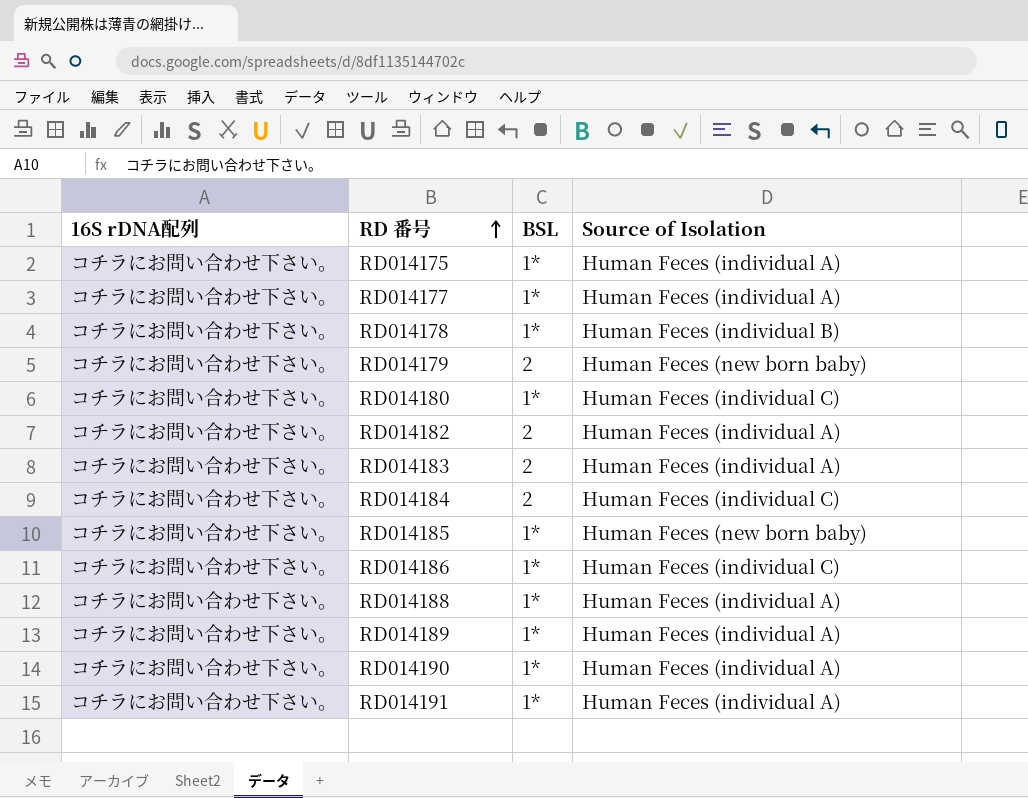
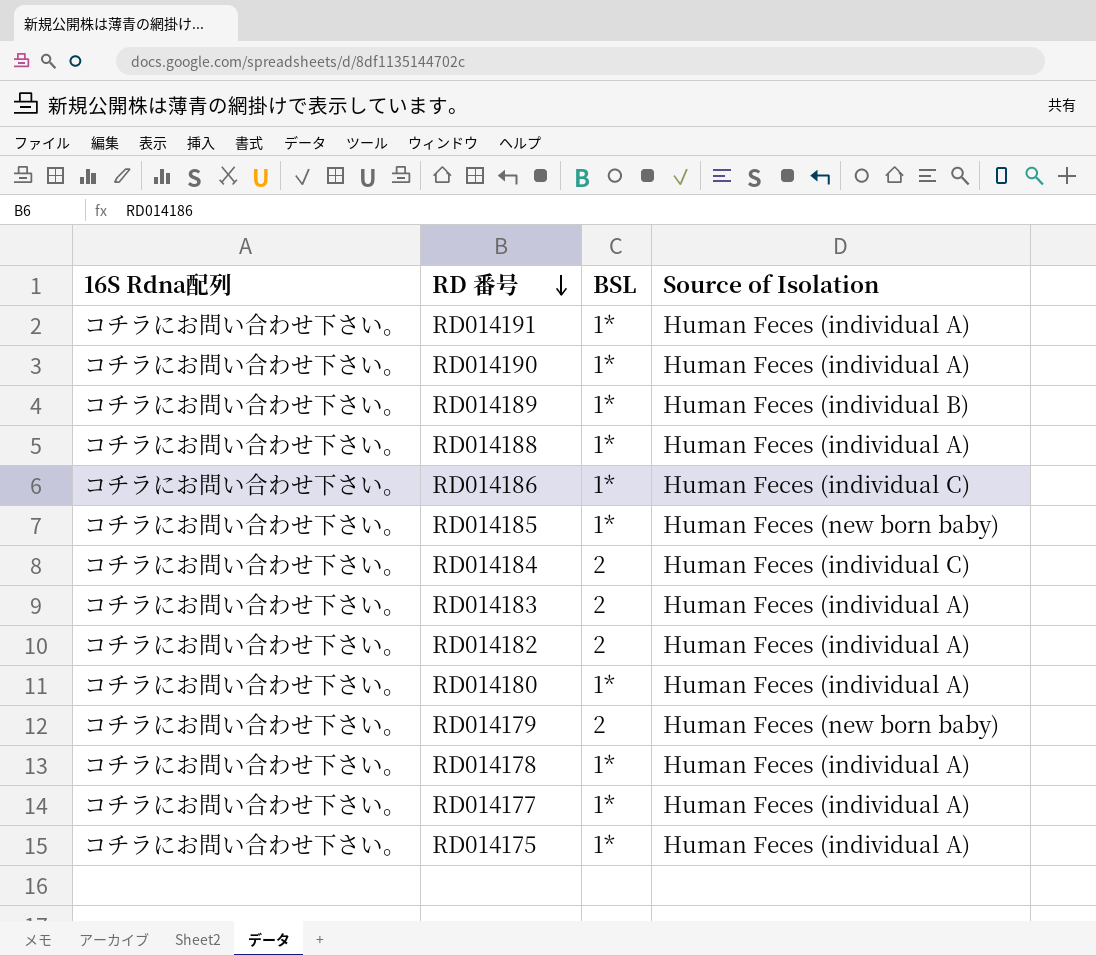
row order: RD 番号 ascending -> RD 番号 descending
column name: 16S rDNA配列 -> 16S Rdna配列
RD014189 | Source of Isolation: Human Feces (individual A) -> Human Feces (individual B)
RD014180 | Source of Isolation: Human Feces (individual C) -> Human Feces (individual A)
RD014178 | Source of Isolation: Human Feces (individual B) -> Human Feces (individual A)

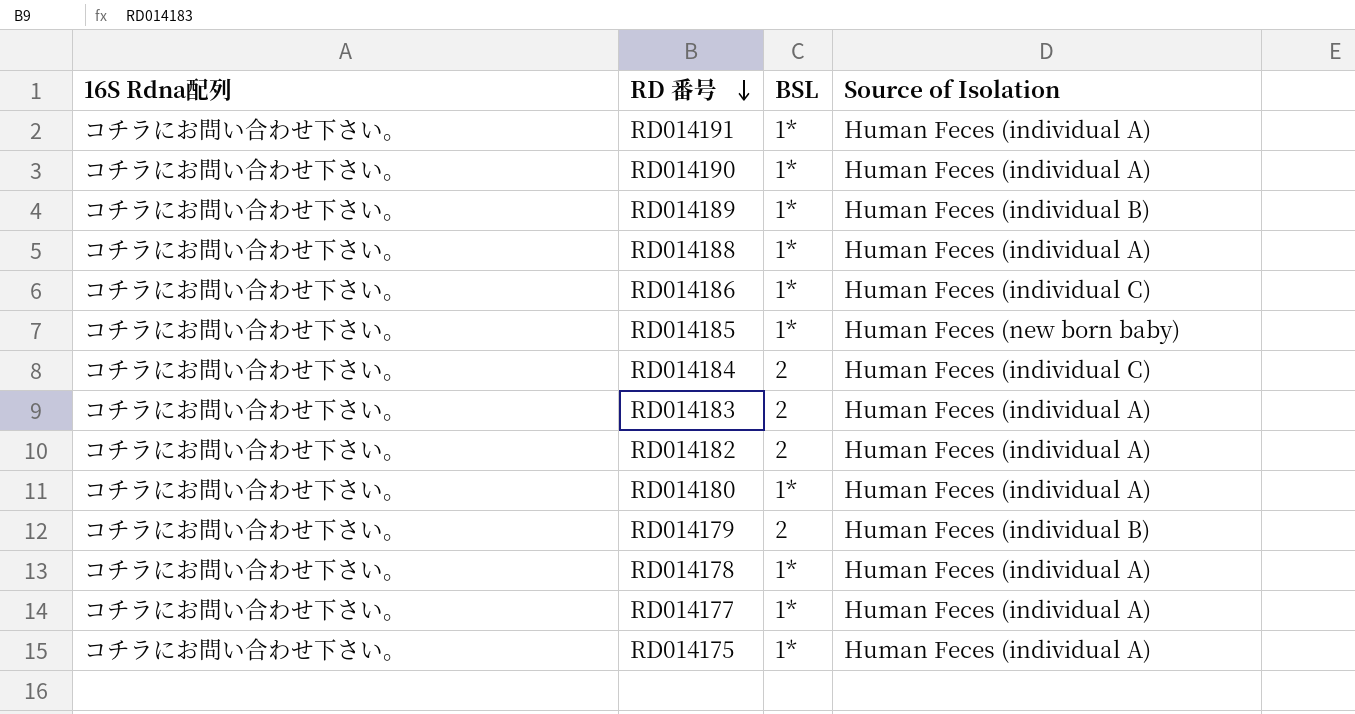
RD014179 | Source of Isolation: Human Feces (new born baby) -> Human Feces (individual B)

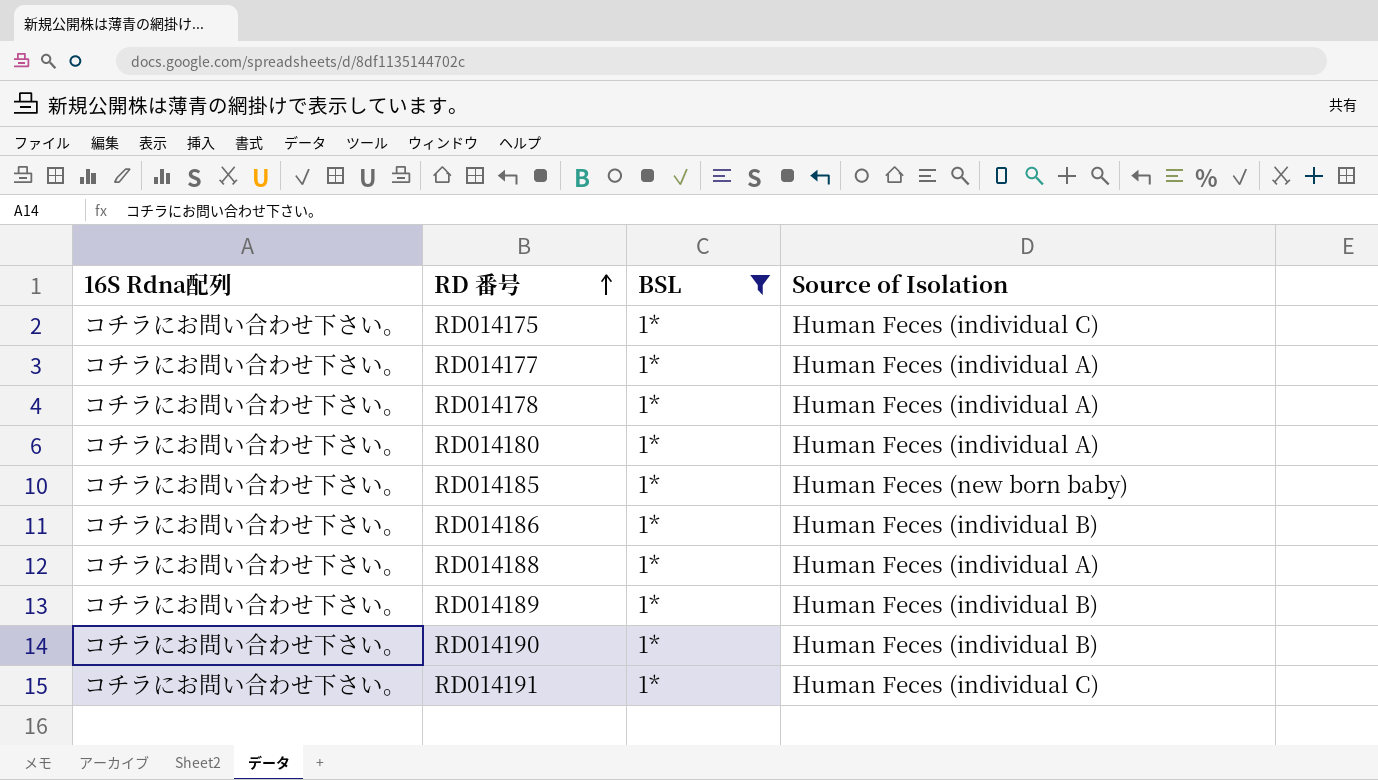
filter: none -> BSL = 1*
row order: RD 番号 descending -> RD 番号 ascending
RD014175 | Source of Isolation: Human Feces (individual A) -> Human Feces (individual C)
RD014186 | Source of Isolation: Human Feces (individual C) -> Human Feces (individual B)
RD014190 | Source of Isolation: Human Feces (individual A) -> Human Feces (individual B)
RD014191 | Source of Isolation: Human Feces (individual A) -> Human Feces (individual C)

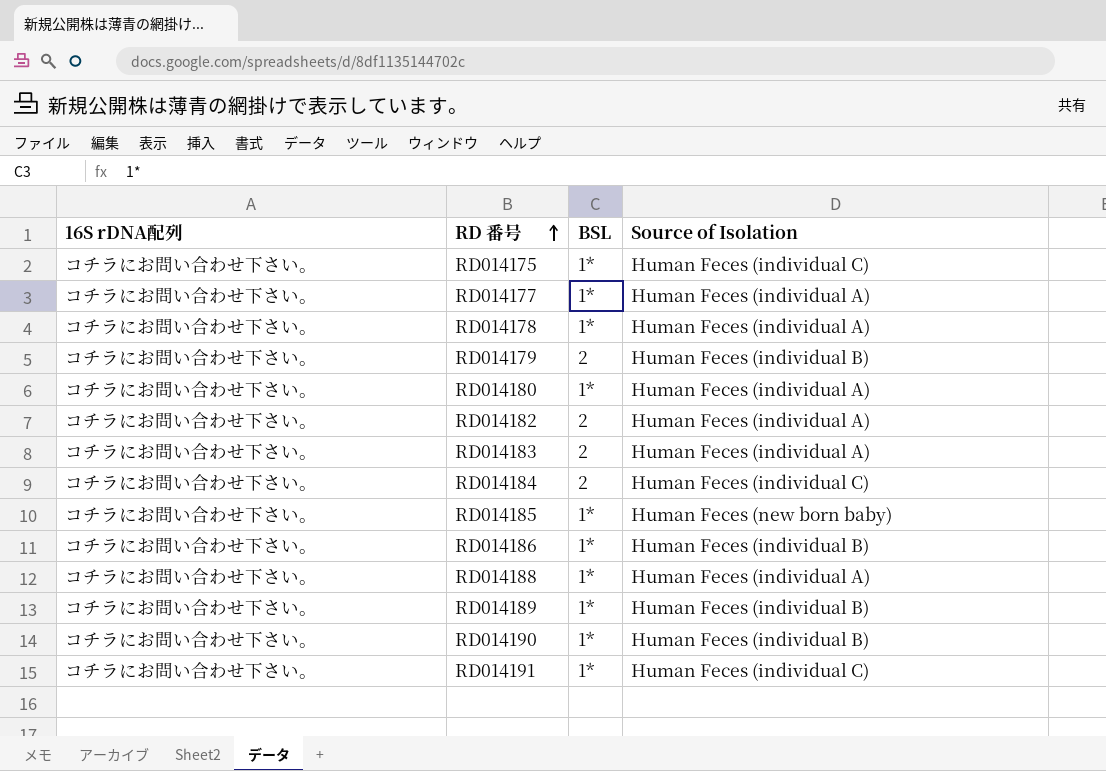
filter: BSL = 1* -> none
column name: 16S Rdna配列 -> 16S rDNA配列

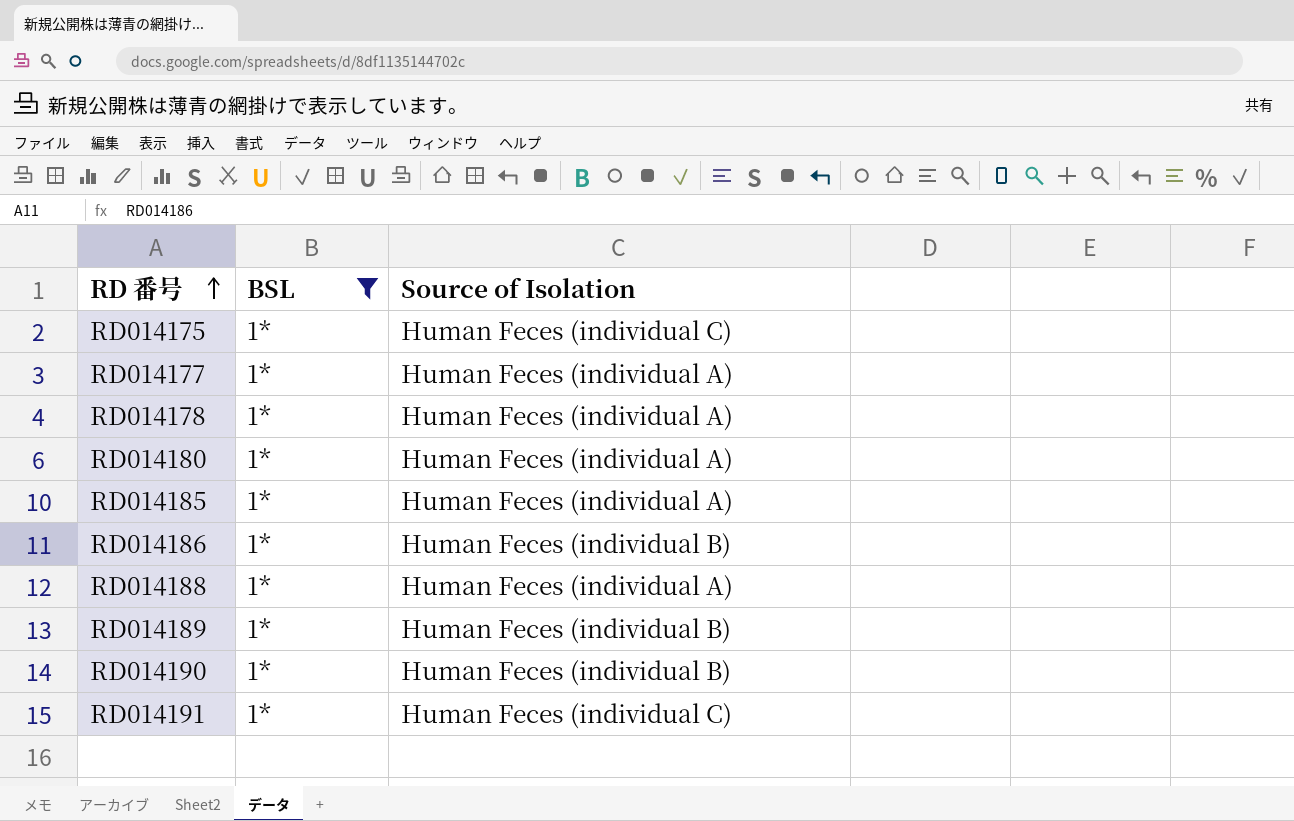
filter: none -> BSL = 1*
column 16S rDNA配列 | position: 1 -> none
RD014185 | Source of Isolation: Human Feces (new born baby) -> Human Feces (individual A)

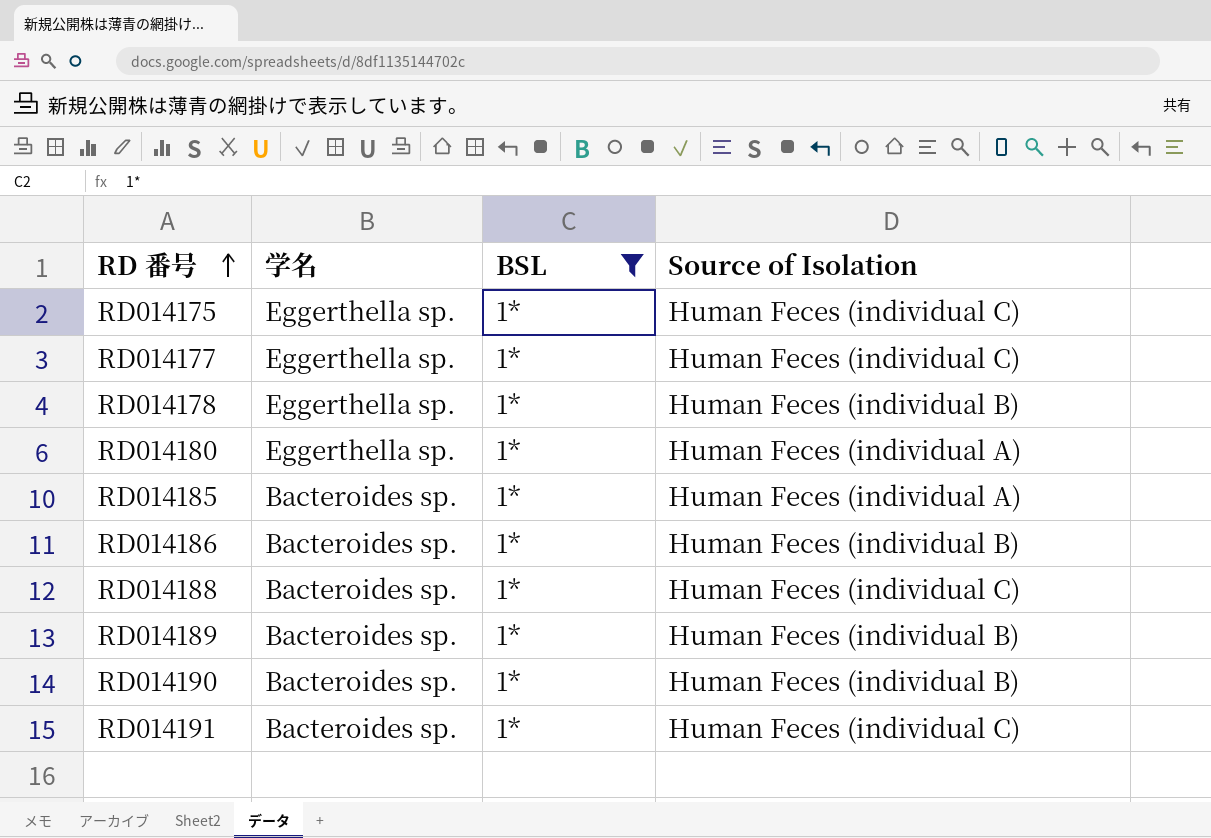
column 学名 | position: none -> 2
RD014177 | Source of Isolation: Human Feces (individual A) -> Human Feces (individual C)
RD014178 | Source of Isolation: Human Feces (individual A) -> Human Feces (individual B)
RD014188 | Source of Isolation: Human Feces (individual A) -> Human Feces (individual C)

